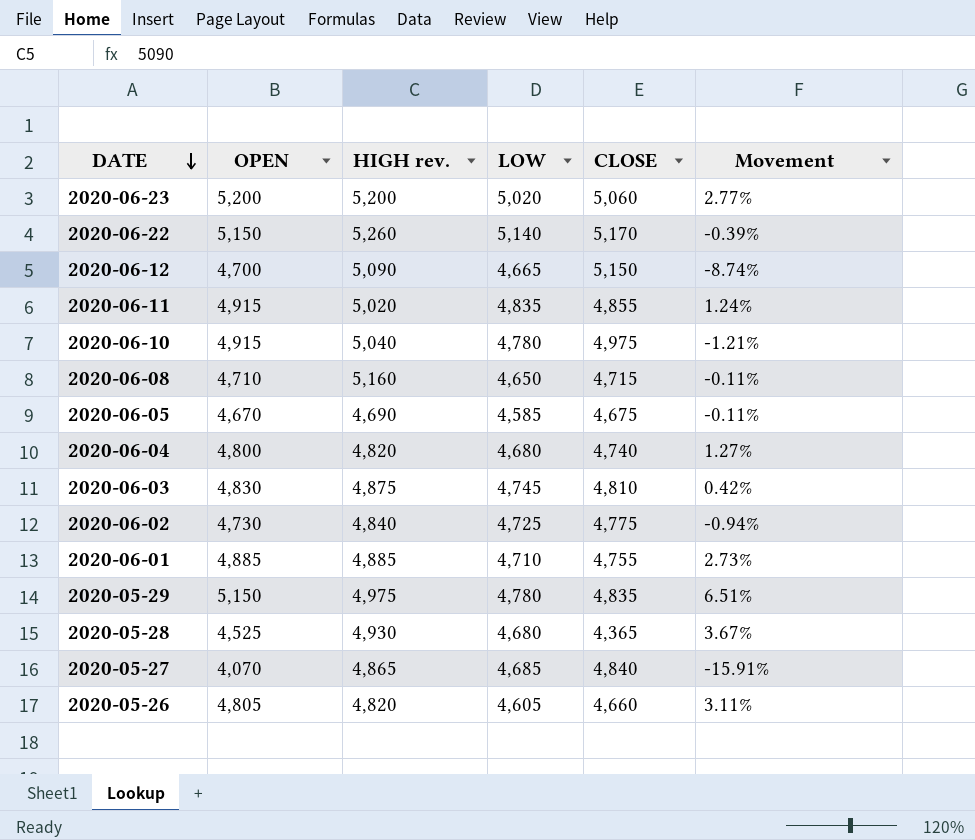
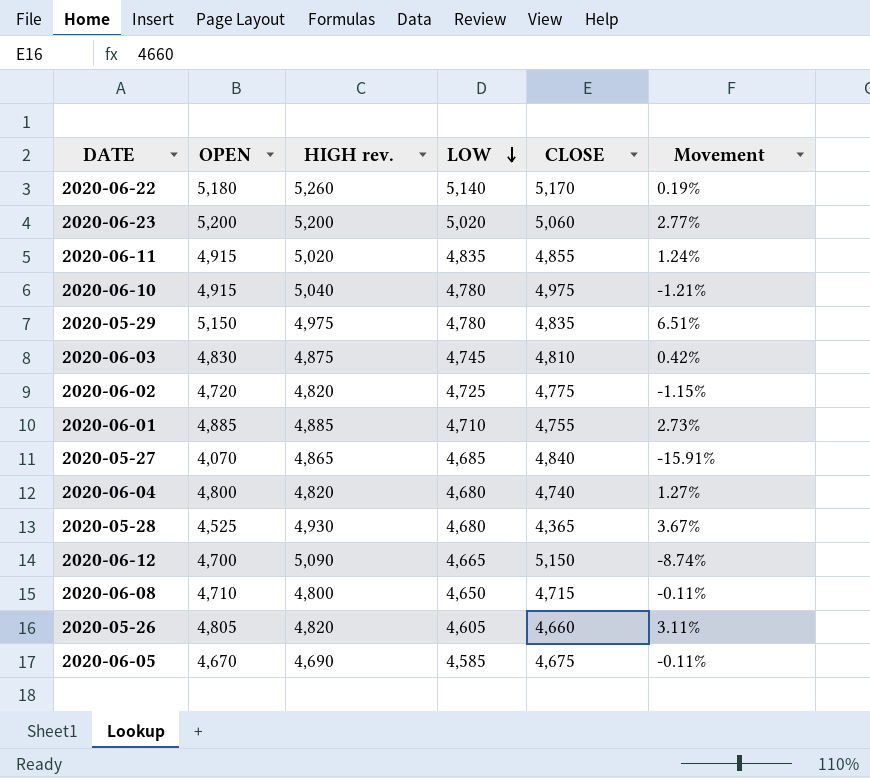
row order: DATE descending -> LOW descending
2020-06-22 | OPEN: 5,150 -> 5,180
2020-06-22 | Movement: -0.39% -> 0.19%
2020-06-02 | OPEN: 4,730 -> 4,720
2020-06-02 | HIGH rev.: 4,840 -> 4,820
2020-06-02 | Movement: -0.94% -> -1.15%
2020-06-08 | HIGH rev.: 5,160 -> 4,800

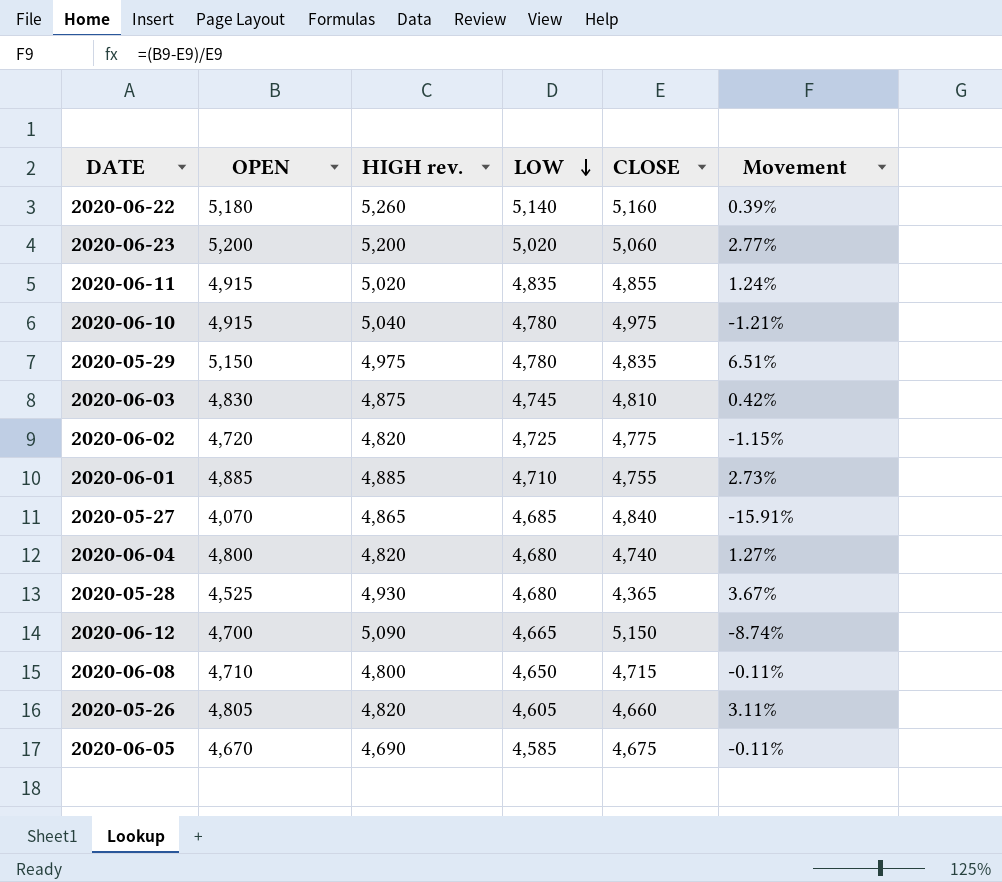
2020-06-22 | CLOSE: 5,170 -> 5,160
2020-06-22 | Movement: 0.19% -> 0.39%

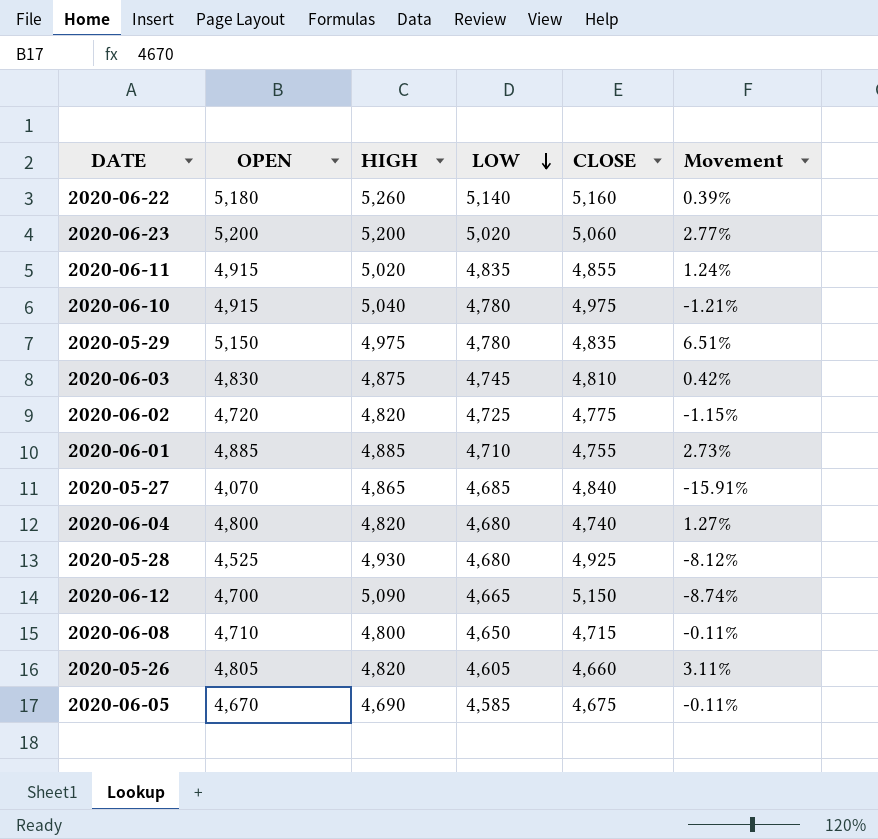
column name: HIGH rev. -> HIGH
2020-05-28 | CLOSE: 4,365 -> 4,925
2020-05-28 | Movement: 3.67% -> -8.12%

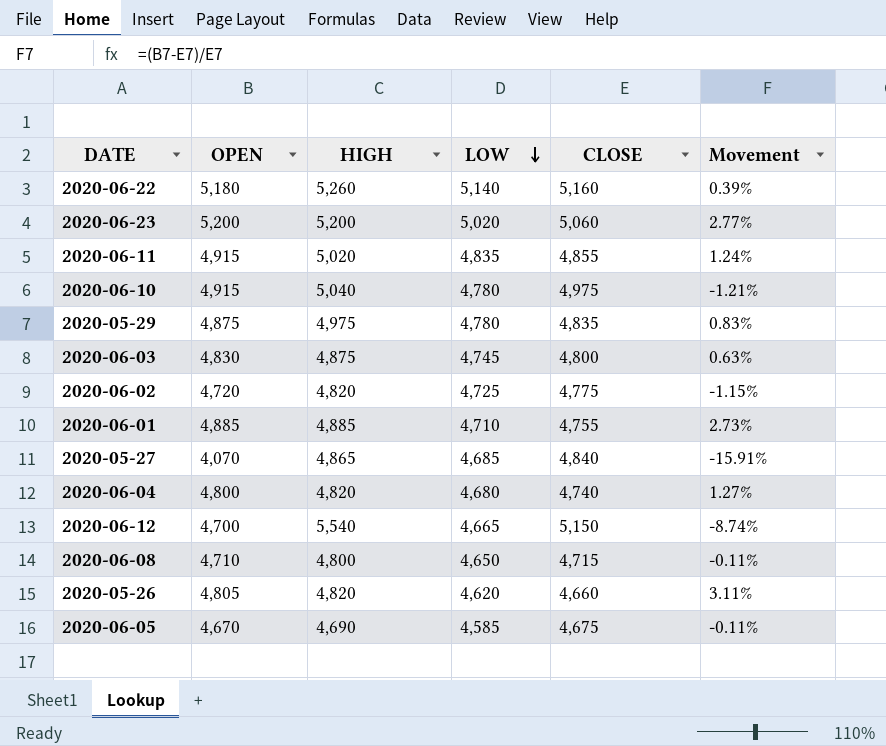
row 2020-05-28: 4,525 | 4,930 | 4,680 | 4,925 | -8.12% -> none
2020-05-29 | OPEN: 5,150 -> 4,875
2020-05-29 | Movement: 6.51% -> 0.83%
2020-06-03 | CLOSE: 4,810 -> 4,800
2020-06-03 | Movement: 0.42% -> 0.63%
2020-06-12 | HIGH: 5,090 -> 5,540
2020-05-26 | LOW: 4,605 -> 4,620

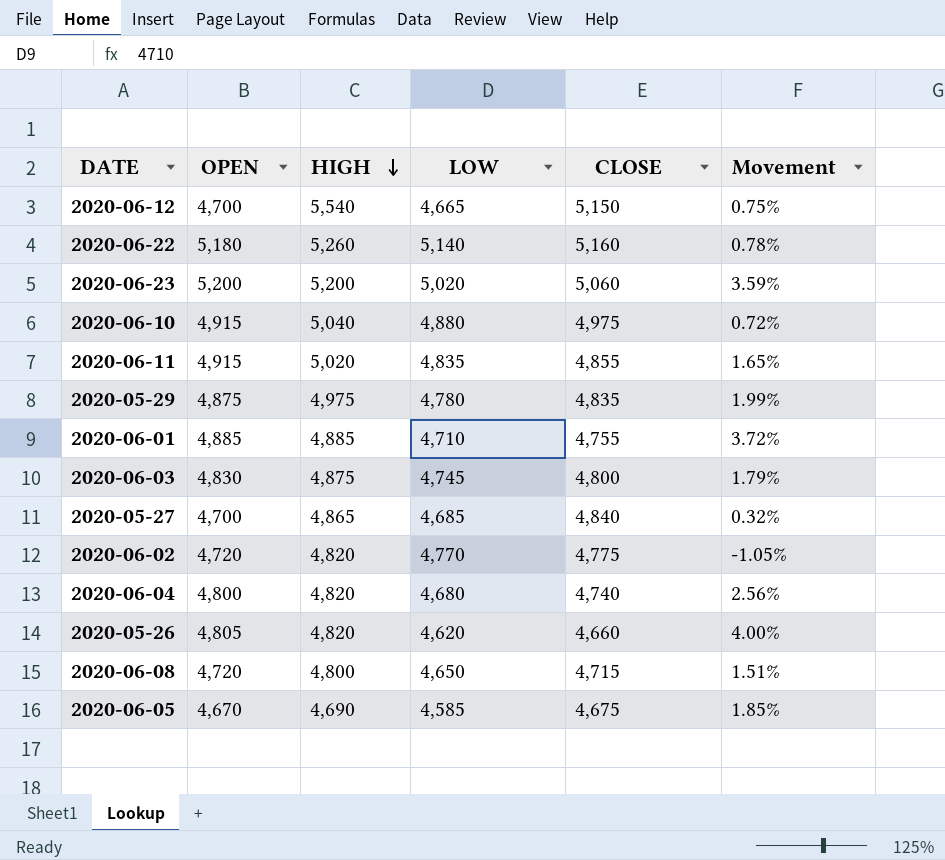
row order: LOW descending -> HIGH descending
column Movement | formula: ([OPEN] - [CLOSE]) / [CLOSE] -> ([OPEN] - [LOW]) / [LOW]
2020-06-10 | LOW: 4,780 -> 4,880
2020-05-27 | OPEN: 4,070 -> 4,700
2020-06-02 | LOW: 4,725 -> 4,770
2020-06-08 | OPEN: 4,710 -> 4,720

